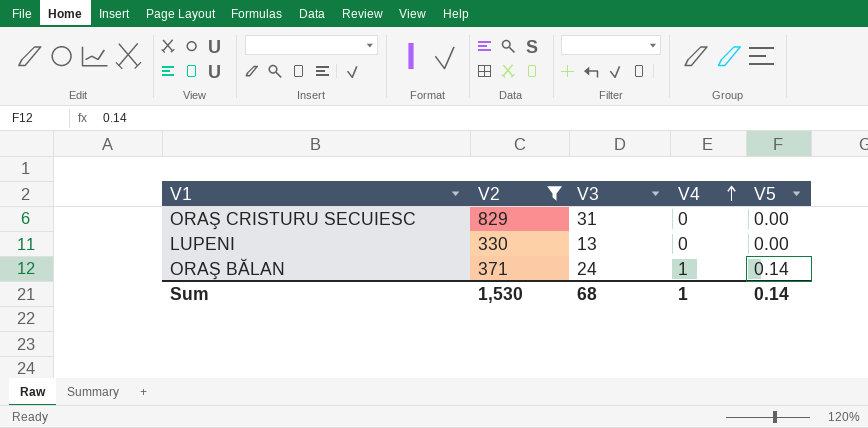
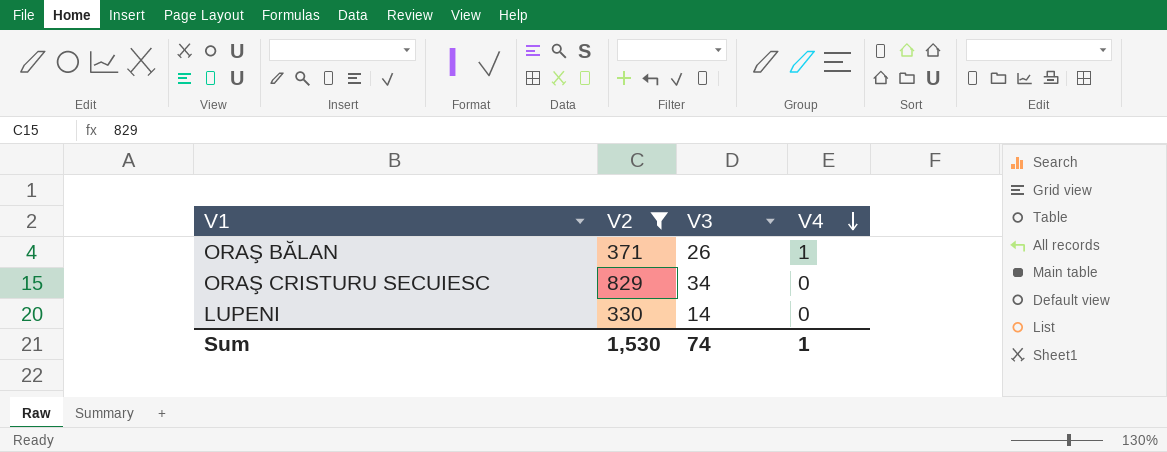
row order: V4 ascending -> V4 descending
column V5 | position: 5 -> none
ORAŞ BĂLAN | V3: 24 -> 26
ORAŞ CRISTURU SECUIESC | V3: 31 -> 34
LUPENI | V3: 13 -> 14
Sum | V3: 68 -> 74

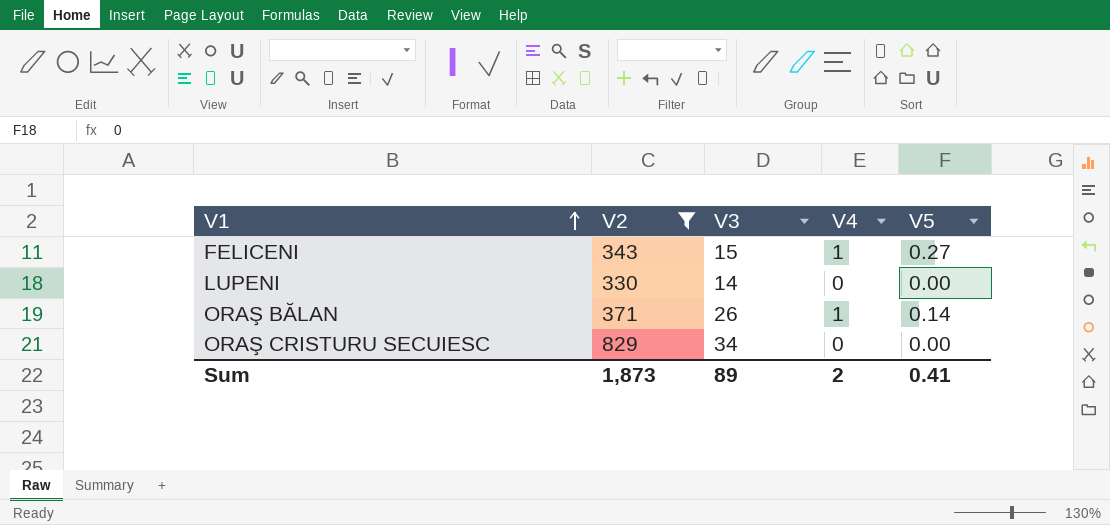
row order: V4 descending -> V1 ascending
column V5 | position: none -> 5
row FELICENI: none -> 343 | 15 | 1 | 0.27
Sum | V2: 1,530 -> 1,873
Sum | V3: 74 -> 89
Sum | V4: 1 -> 2

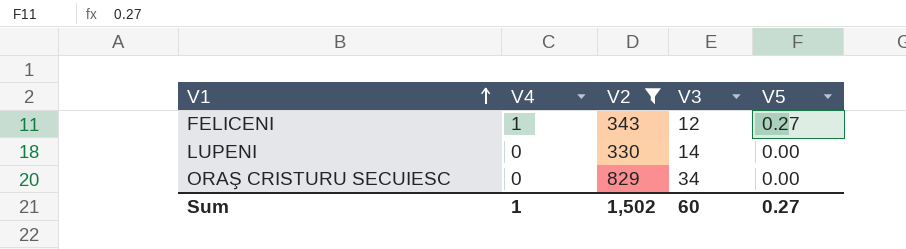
column V4 | position: 4 -> 2
row ORAŞ BĂLAN: 371 | 26 | 1 | 0.14 -> none
FELICENI | V3: 15 -> 12
Sum | V4: 2 -> 1
Sum | V2: 1,873 -> 1,502
Sum | V3: 89 -> 60
Sum | V5: 0.41 -> 0.27

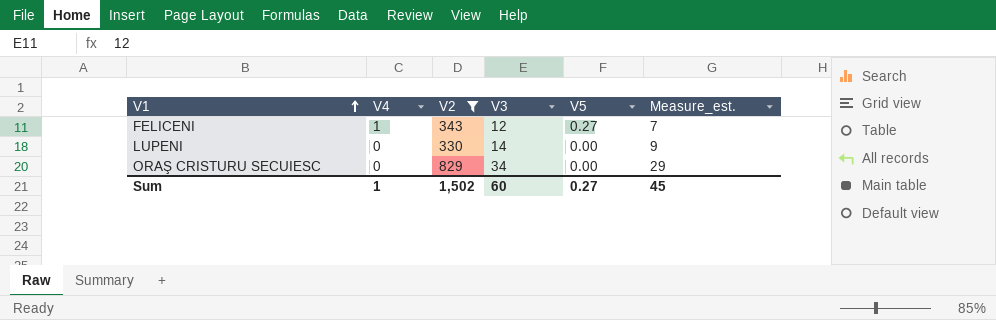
column Measure_est. | formula: none -> [V3] - 5

